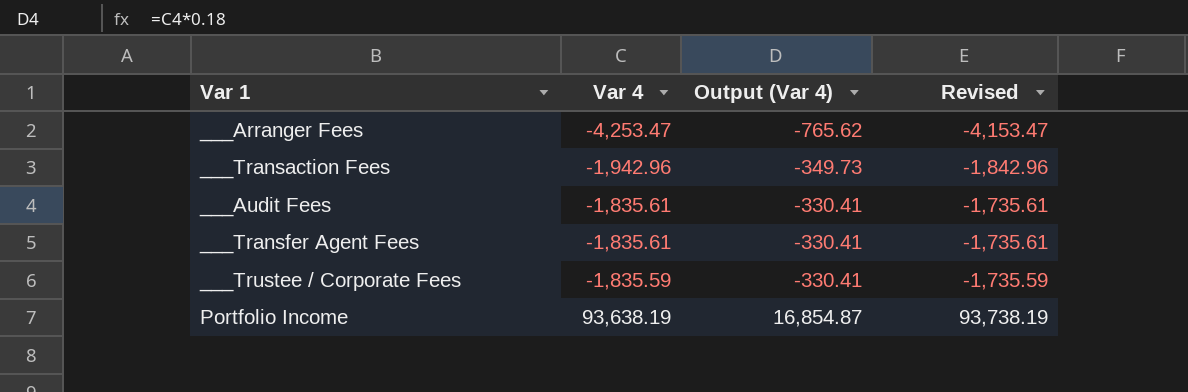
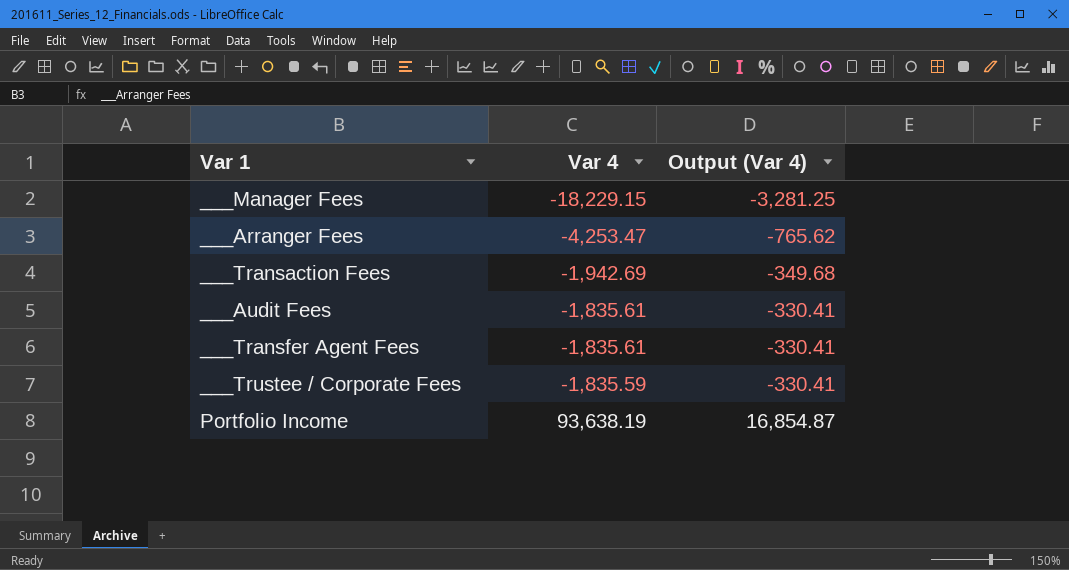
column Revised | formula: [Var 4] + 100 -> none
row ___Manager Fees: none -> -18,229.15 | -3,281.25
___Transaction Fees | Var 4: -1,942.96 -> -1,942.69
___Transaction Fees | Output (Var 4): -349.73 -> -349.68

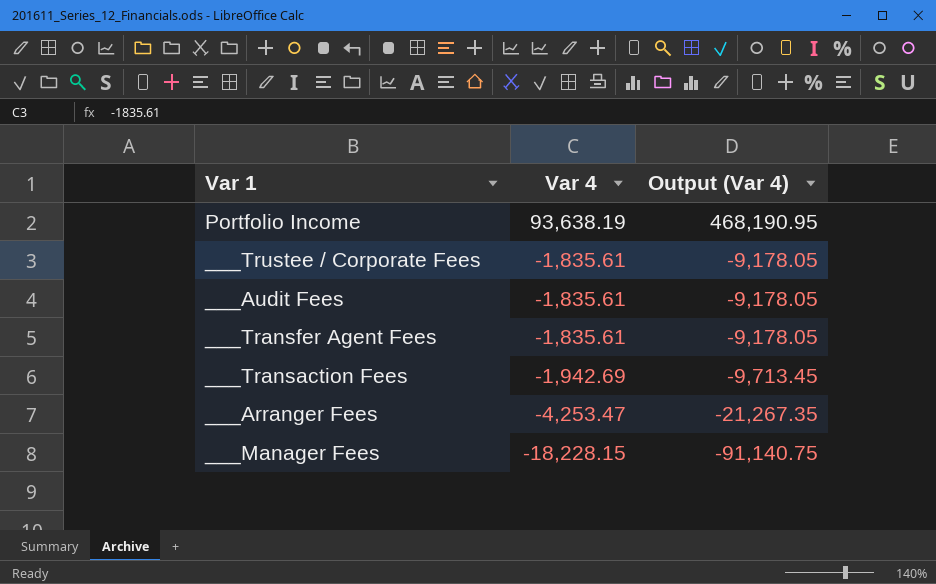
row order: Var 4 ascending -> Var 4 descending
column Output (Var 4) | formula: [Var 4] * 0.18 -> [Var 4] * 5
___Trustee / Corporate Fees | Var 4: -1,835.59 -> -1,835.61
___Manager Fees | Var 4: -18,229.15 -> -18,228.15

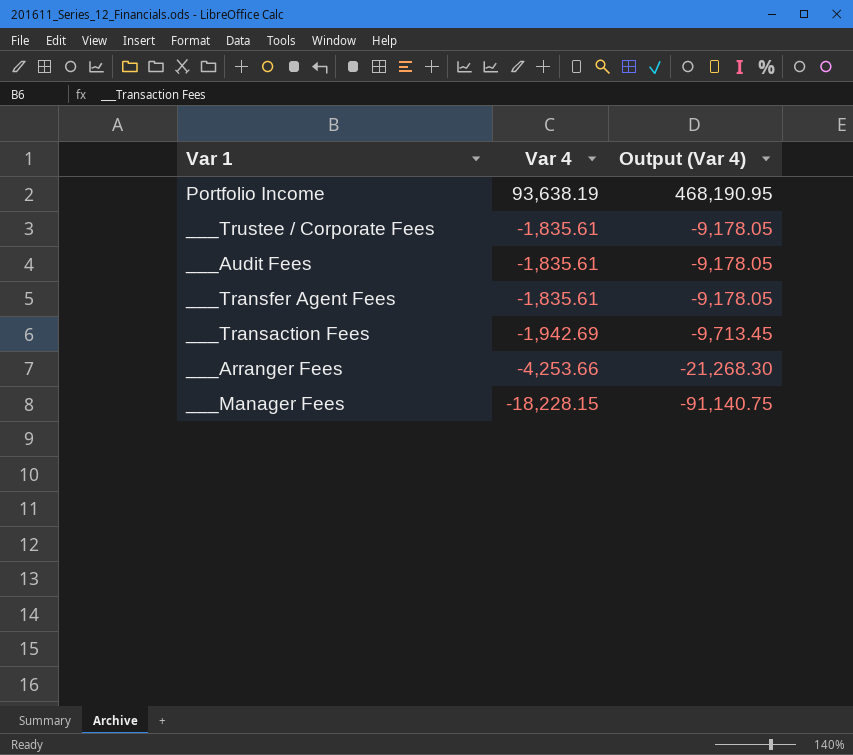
___Arranger Fees | Var 4: -4,253.47 -> -4,253.66
___Arranger Fees | Output (Var 4): -21,267.35 -> -21,268.30

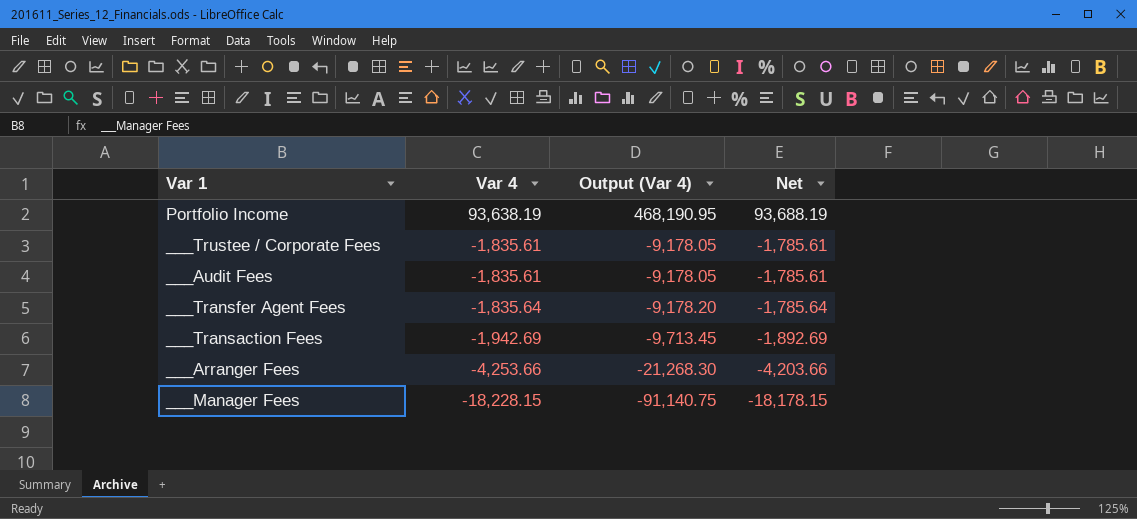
column Net | formula: none -> [Var 4] + 50
___Transfer Agent Fees | Var 4: -1,835.61 -> -1,835.64
___Transfer Agent Fees | Output (Var 4): -9,178.05 -> -9,178.20

